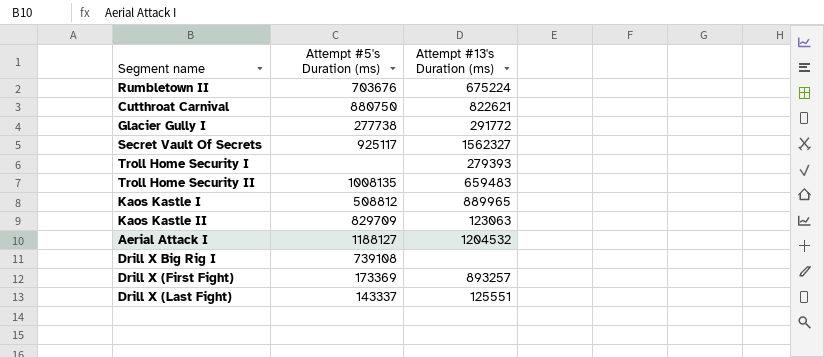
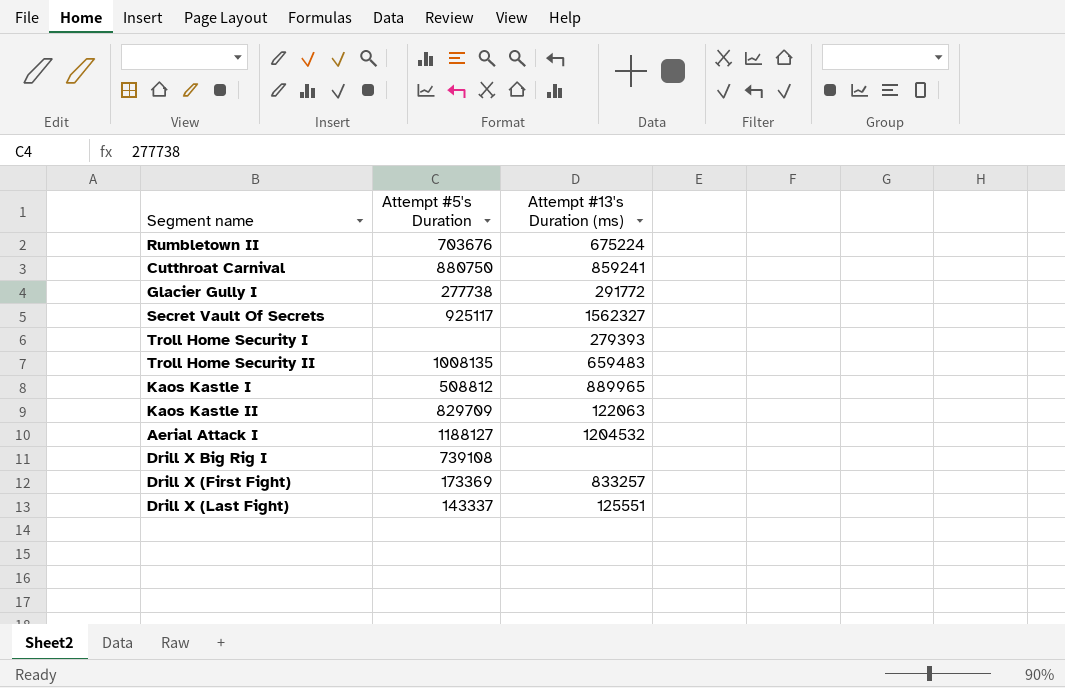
column name: Attempt #5's Duration (ms) -> Attempt #5's Duration
Cutthroat Carnival | Attempt #13's Duration (ms): 822621 -> 859241
Kaos Kastle II | Attempt #13's Duration (ms): 123063 -> 122063
Drill X (First Fight) | Attempt #13's Duration (ms): 893257 -> 833257

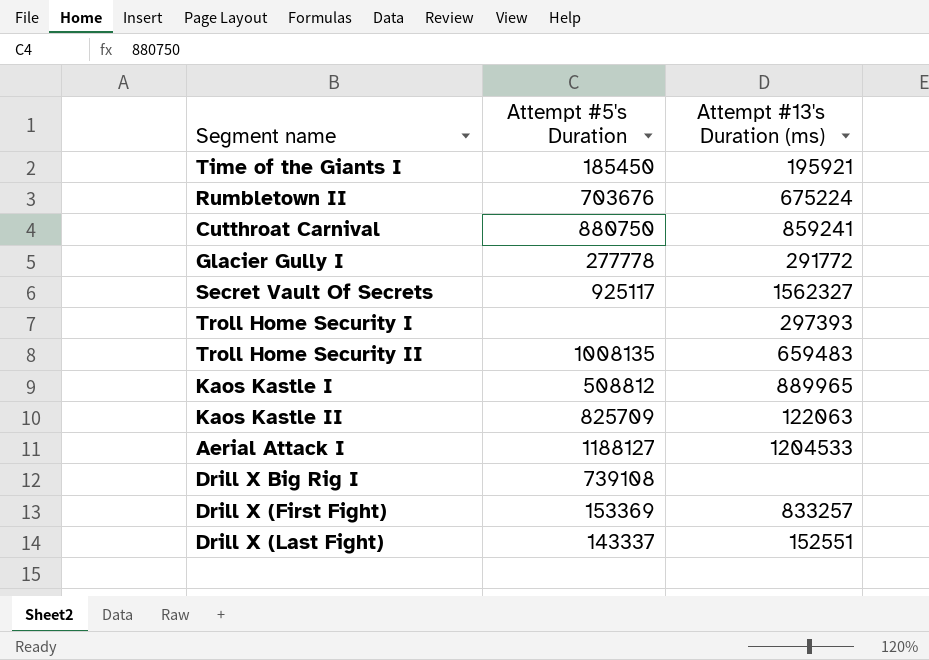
row Time of the Giants I: none -> 185450 | 195921
Glacier Gully I | Attempt #5's Duration: 277738 -> 277778
Troll Home Security I | Attempt #13's Duration (ms): 279393 -> 297393
Kaos Kastle II | Attempt #5's Duration: 829709 -> 825709
Aerial Attack I | Attempt #13's Duration (ms): 1204532 -> 1204533
Drill X (First Fight) | Attempt #5's Duration: 173369 -> 153369
Drill X (Last Fight) | Attempt #13's Duration (ms): 125551 -> 152551

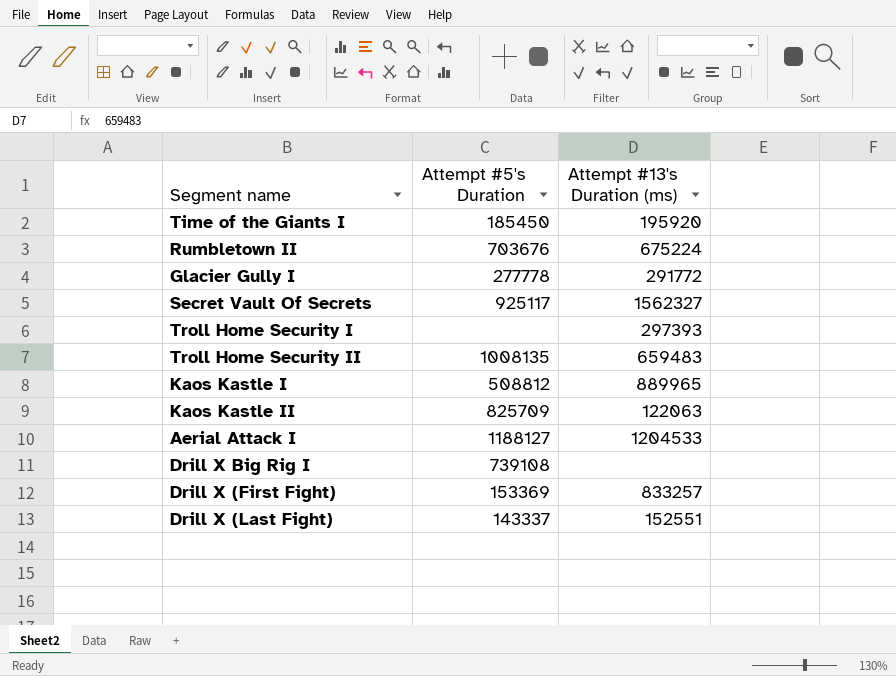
row Cutthroat Carnival: 880750 | 859241 -> none
Time of the Giants I | Attempt #13's Duration (ms): 195921 -> 195920

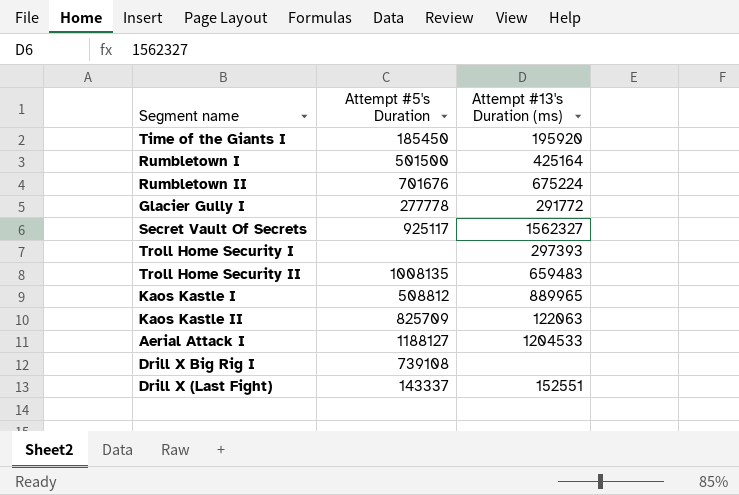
row Drill X (First Fight): 153369 | 833257 -> none
row Rumbletown I: none -> 501500 | 425164
Rumbletown II | Attempt #5's Duration: 703676 -> 701676

